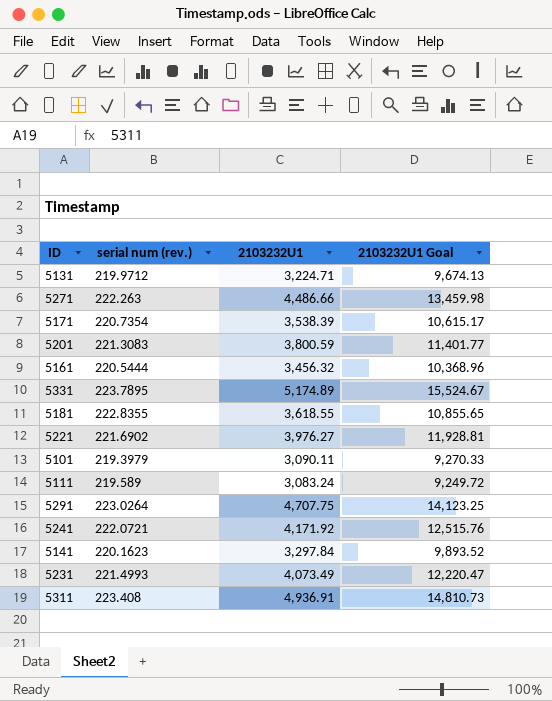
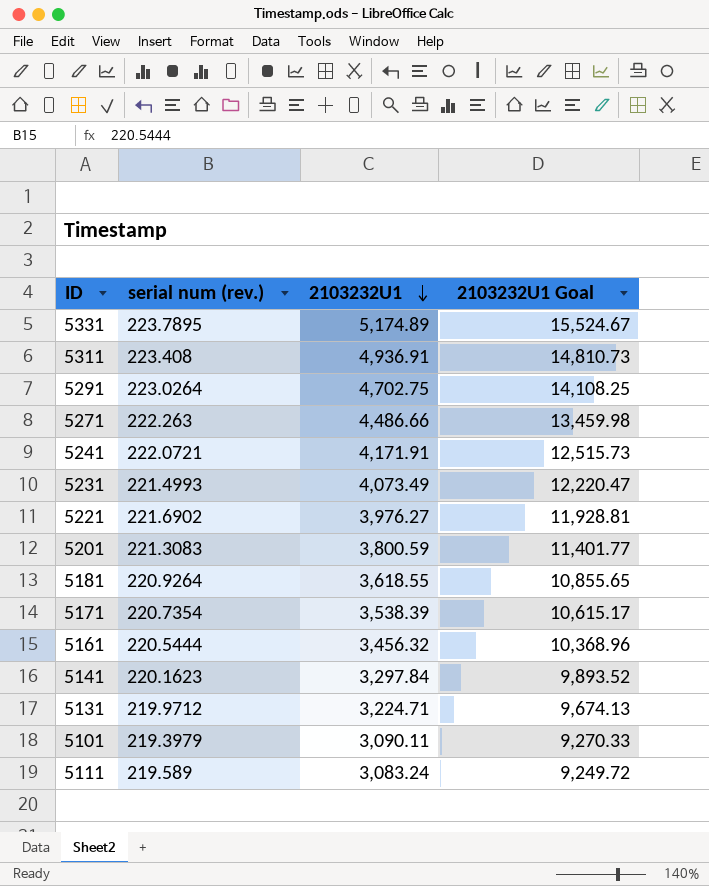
row order: none -> 2103232U1 descending
5291 | 2103232U1: 4,707.75 -> 4,702.75
5291 | 2103232U1 Goal: 14,123.25 -> 14,108.25
5241 | 2103232U1: 4,171.92 -> 4,171.91
5241 | 2103232U1 Goal: 12,515.76 -> 12,515.73
5181 | serial num (rev.): 222.8355 -> 220.9264

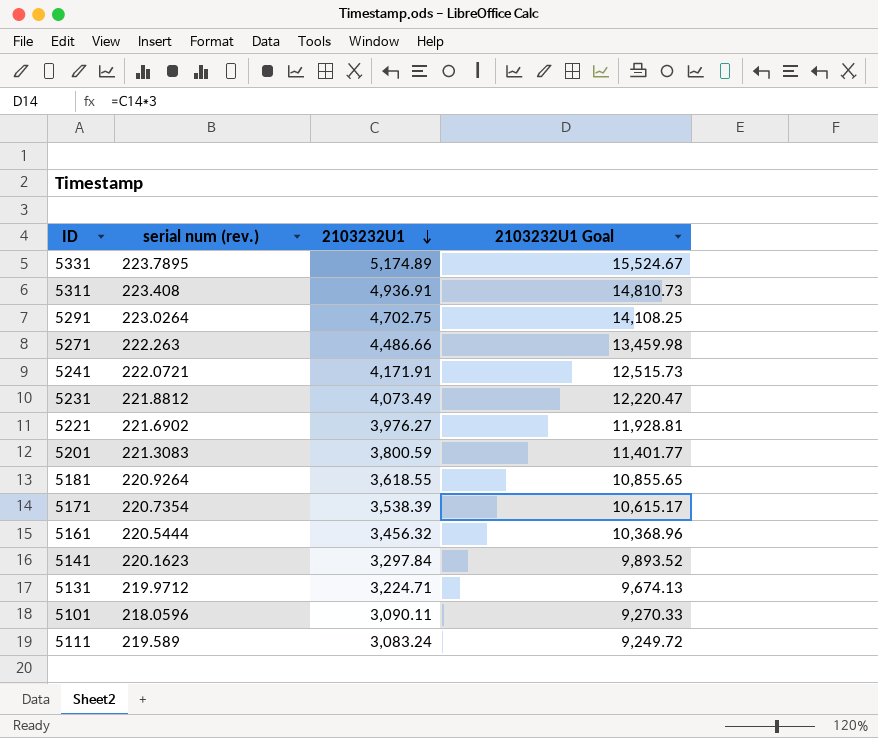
5231 | serial num (rev.): 221.4993 -> 221.8812
5101 | serial num (rev.): 219.3979 -> 218.0596

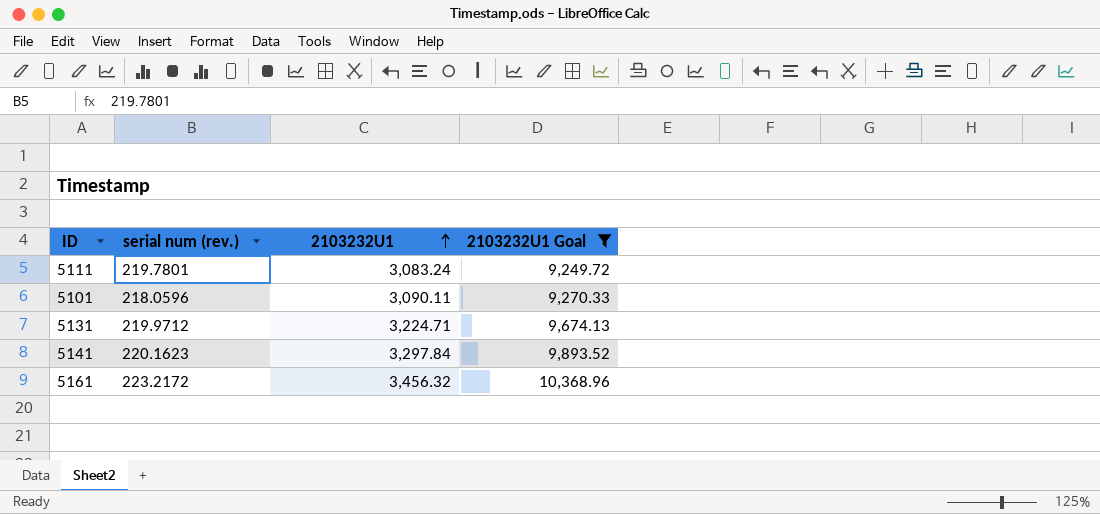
filter: none -> 2103232U1 Goal <= 10,368.96
row order: 2103232U1 descending -> 2103232U1 ascending
5111 | serial num (rev.): 219.589 -> 219.7801
5161 | serial num (rev.): 220.5444 -> 223.2172

